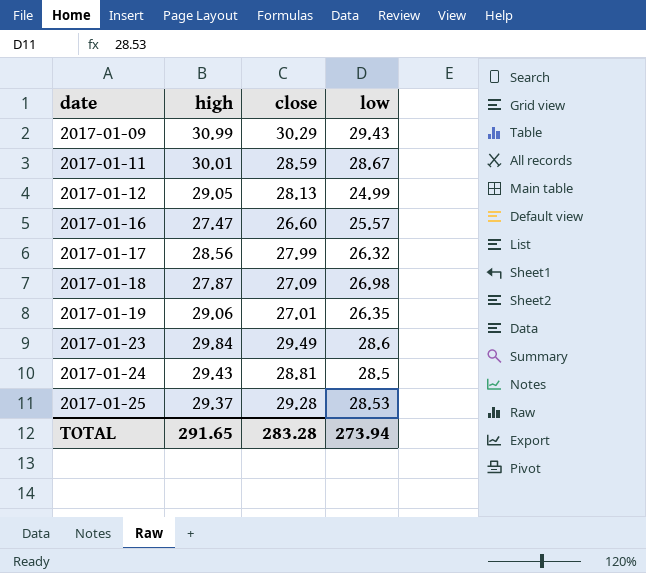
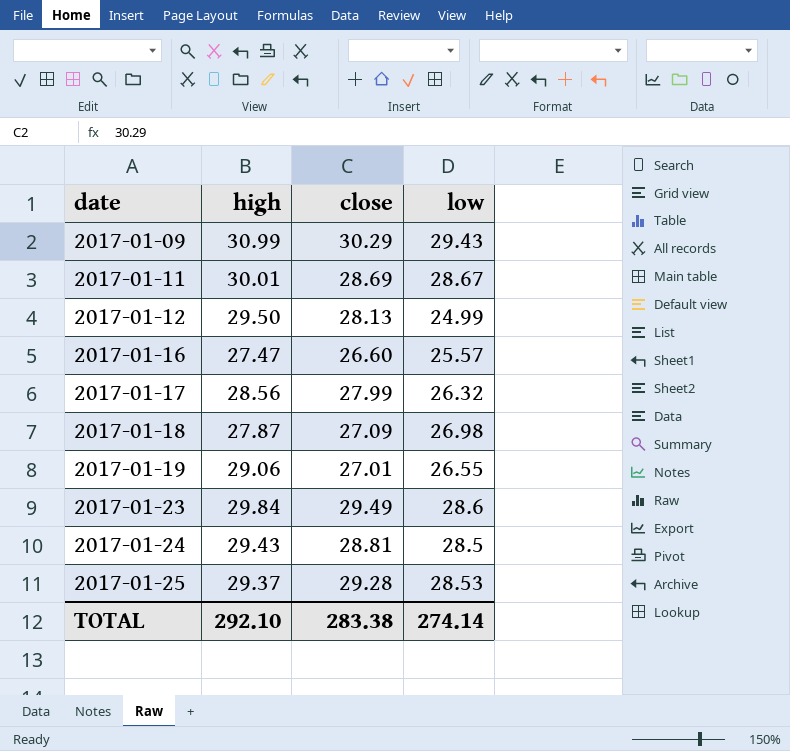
2017-01-11 | close: 28.59 -> 28.69
2017-01-12 | high: 29.05 -> 29.50
2017-01-19 | low: 26.35 -> 26.55
TOTAL | high: 291.65 -> 292.10
TOTAL | close: 283.28 -> 283.38
TOTAL | low: 273.94 -> 274.14

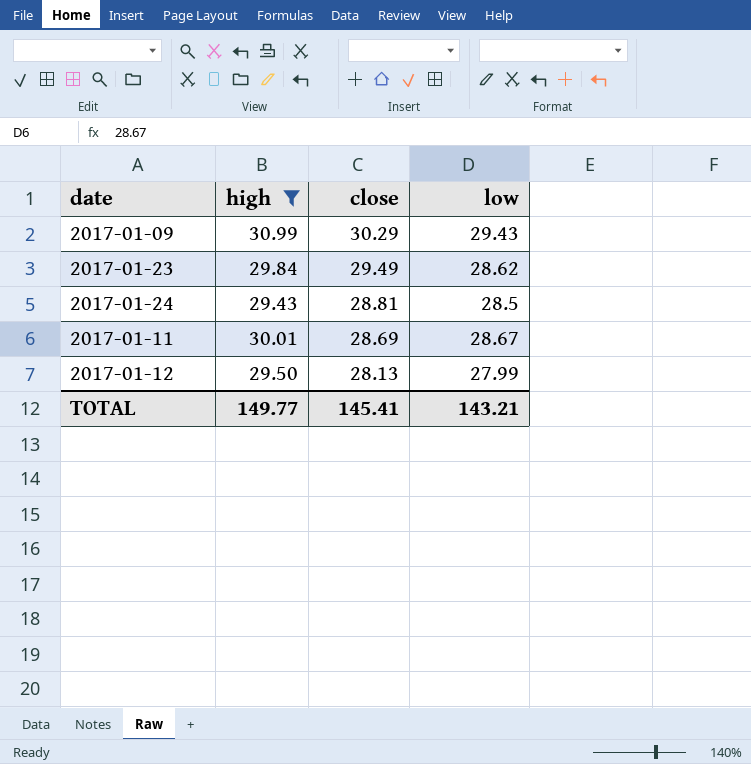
filter: none -> high >= 29.43
row order: date ascending -> close descending
2017-01-23 | low: 28.6 -> 28.62
2017-01-12 | low: 24.99 -> 27.99
TOTAL | high: 292.10 -> 149.77
TOTAL | close: 283.38 -> 145.41
TOTAL | low: 274.14 -> 143.21

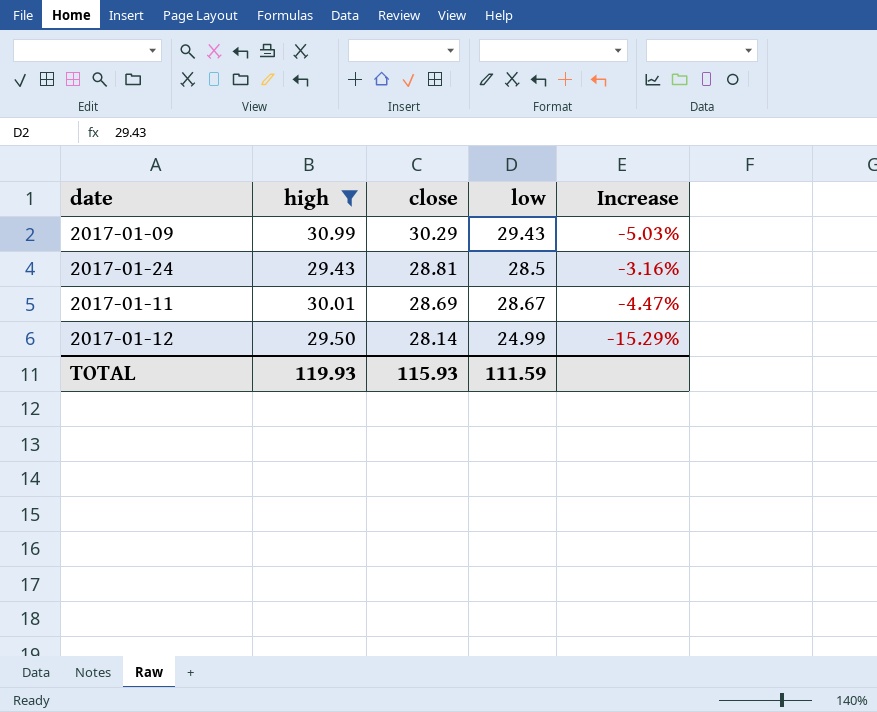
column Increase | formula: none -> ([low] - [high]) / [high]
row 2017-01-23: 29.84 | 29.49 | 28.62 -> none
2017-01-12 | close: 28.13 -> 28.14
2017-01-12 | low: 27.99 -> 24.99
TOTAL | high: 149.77 -> 119.93
TOTAL | close: 145.41 -> 115.93
TOTAL | low: 143.21 -> 111.59

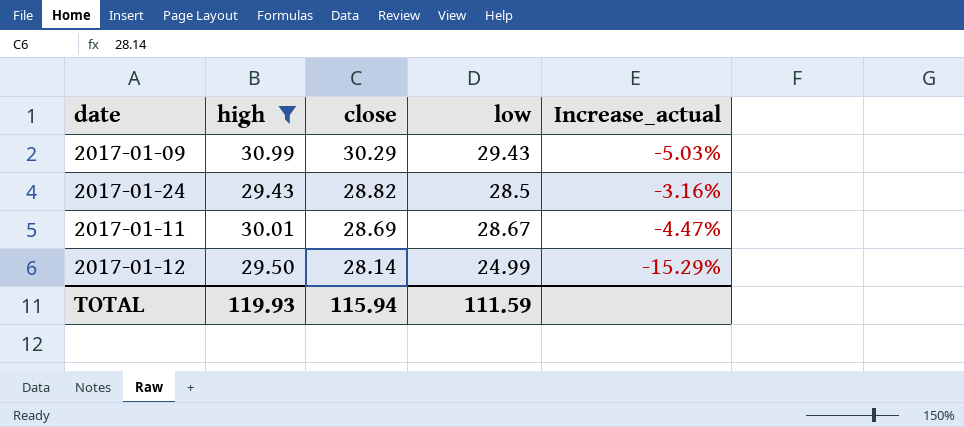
column name: Increase -> Increase_actual
2017-01-24 | close: 28.81 -> 28.82
TOTAL | close: 115.93 -> 115.94

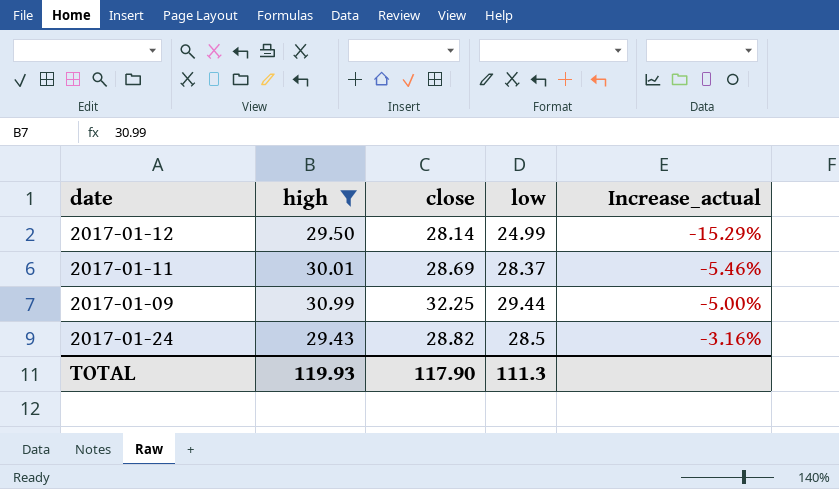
row order: close descending -> Increase_actual ascending
2017-01-11 | low: 28.67 -> 28.37
2017-01-11 | Increase_actual: -4.47% -> -5.46%
2017-01-09 | close: 30.29 -> 32.25
2017-01-09 | low: 29.43 -> 29.44
2017-01-09 | Increase_actual: -5.03% -> -5.00%
TOTAL | close: 115.94 -> 117.90
TOTAL | low: 111.59 -> 111.3

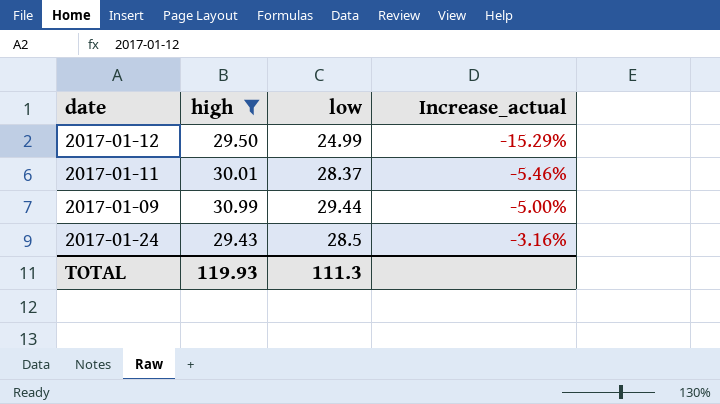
column close | position: 3 -> none

